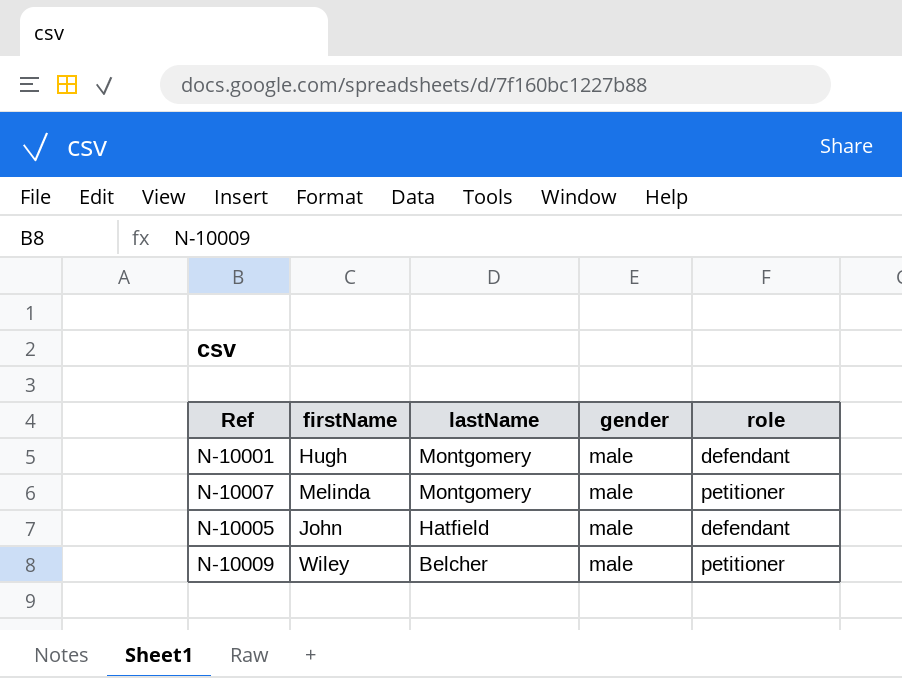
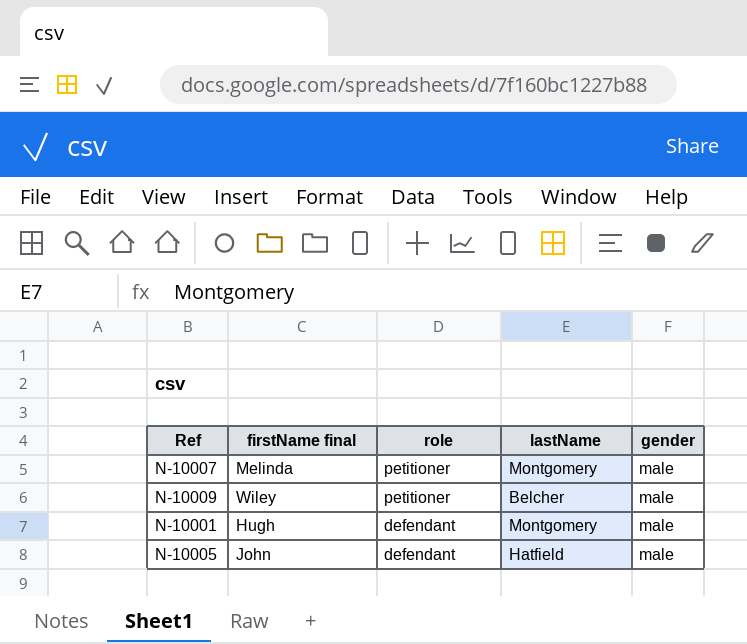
row order: lastName descending -> role descending
column name: firstName -> firstName final
column role | position: 5 -> 3

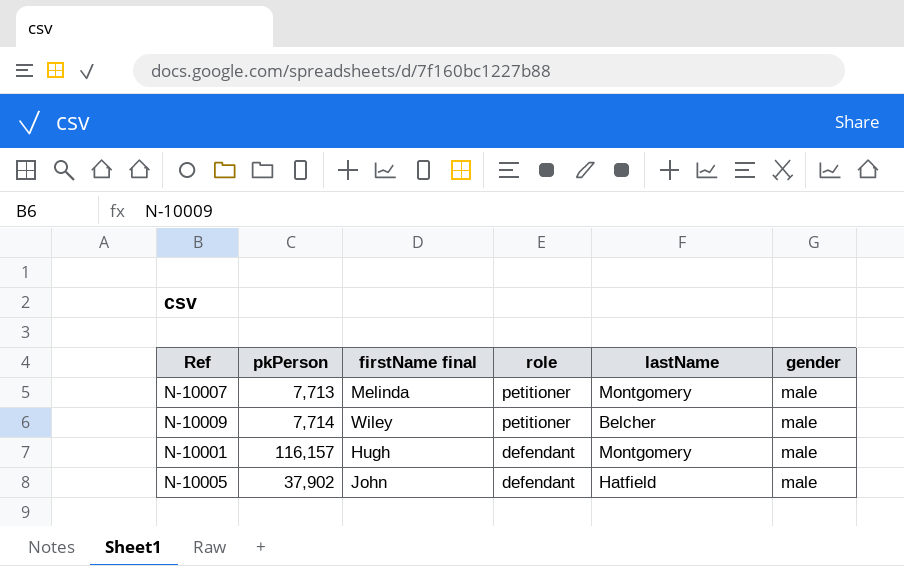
column pkPerson | position: none -> 2

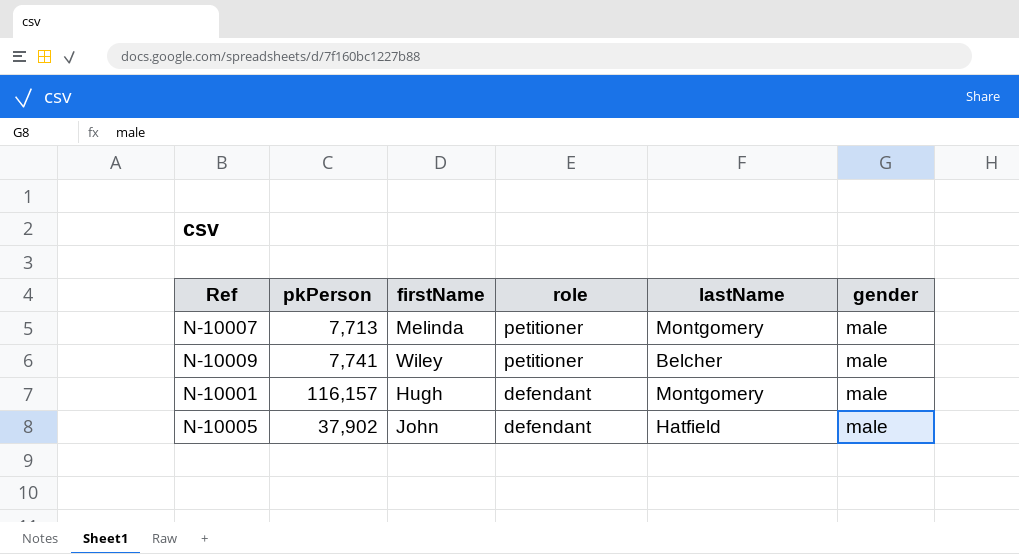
column name: firstName final -> firstName
N-10009 | pkPerson: 7,714 -> 7,741

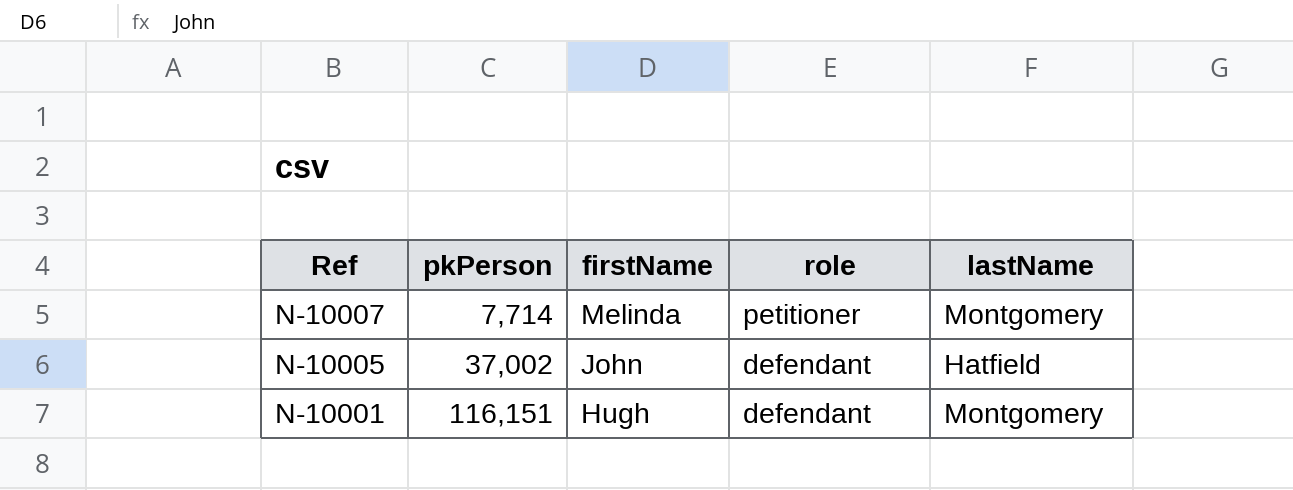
row order: role descending -> Ref descending
column gender | position: 6 -> none
row N-10009: 7,741 | Wiley | petitioner | Belcher | male -> none
N-10007 | pkPerson: 7,713 -> 7,714
N-10005 | pkPerson: 37,902 -> 37,002
N-10001 | pkPerson: 116,157 -> 116,151

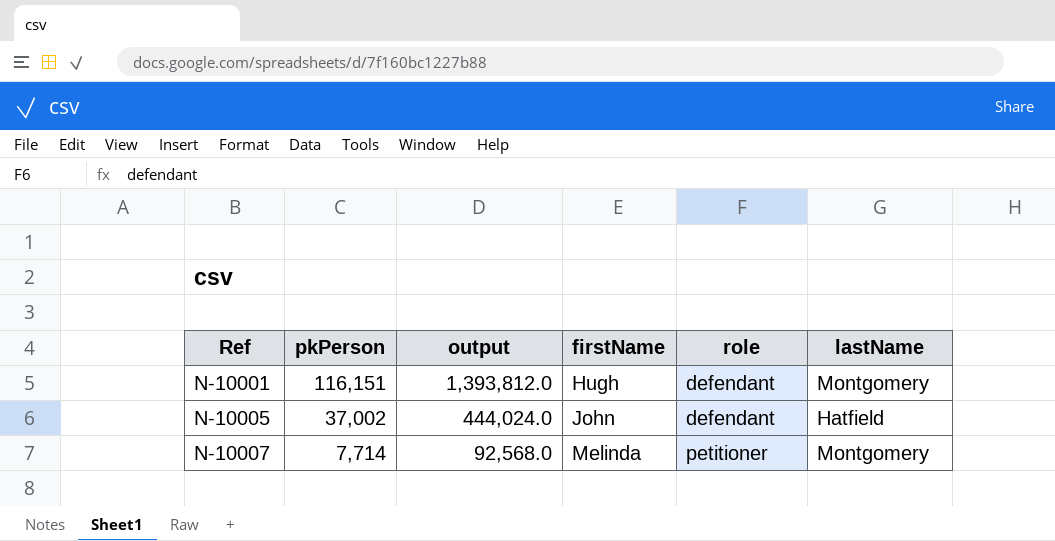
row order: Ref descending -> Ref ascending
column output | formula: none -> [pkPerson] * 12

